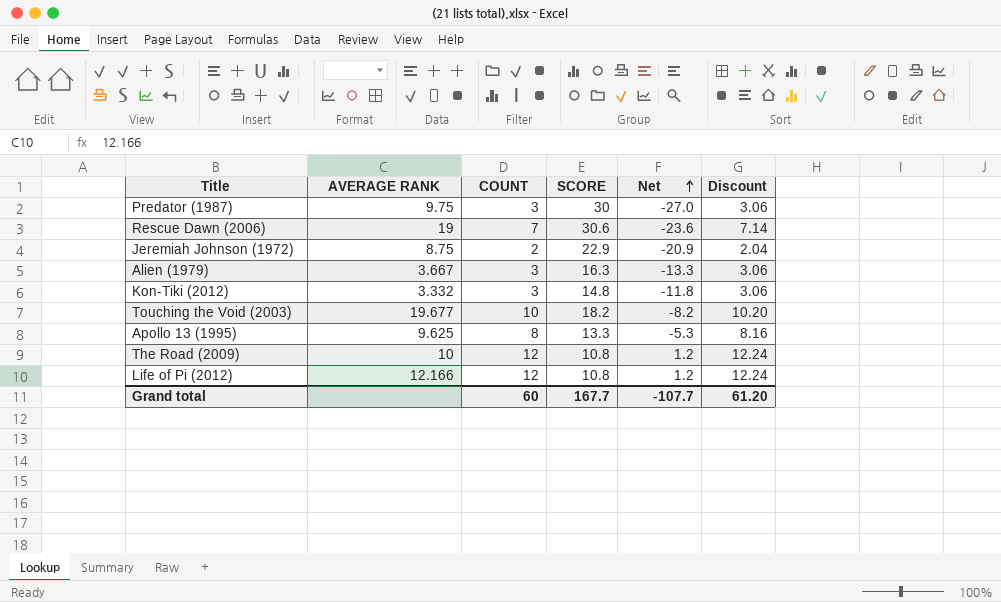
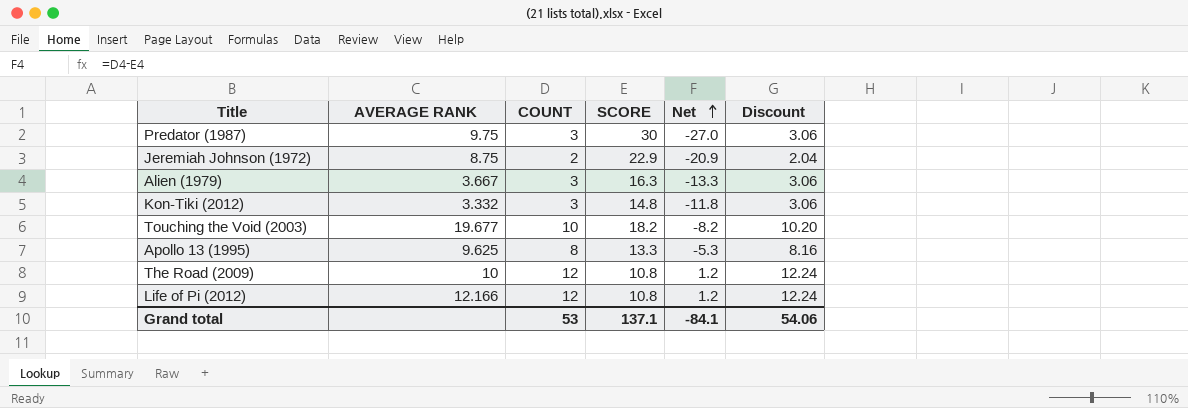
row Rescue Dawn (2006): 19 | 7 | 30.6 | -23.6 | 7.14 -> none
Grand total | COUNT: 60 -> 53
Grand total | SCORE: 167.7 -> 137.1
Grand total | Net: -107.7 -> -84.1
Grand total | Discount: 61.20 -> 54.06

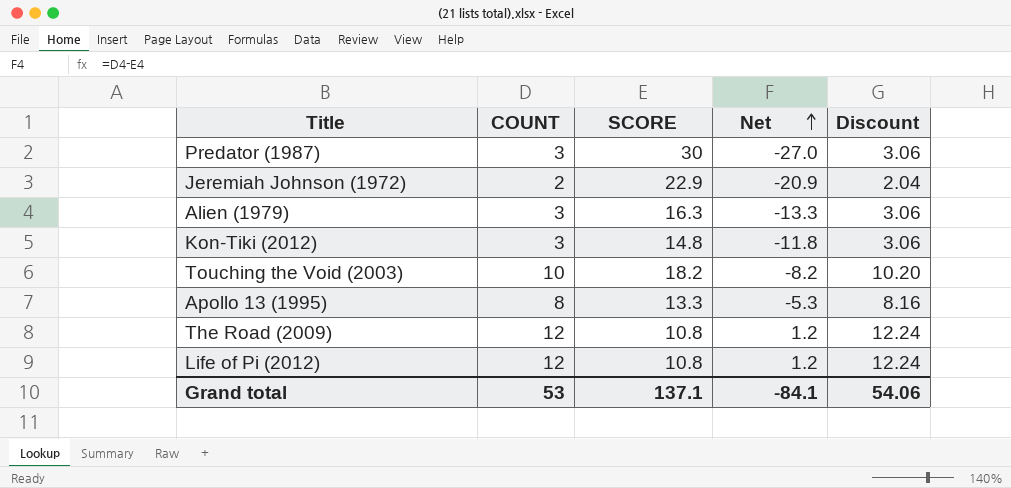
column AVERAGE RANK | position: 2 -> none

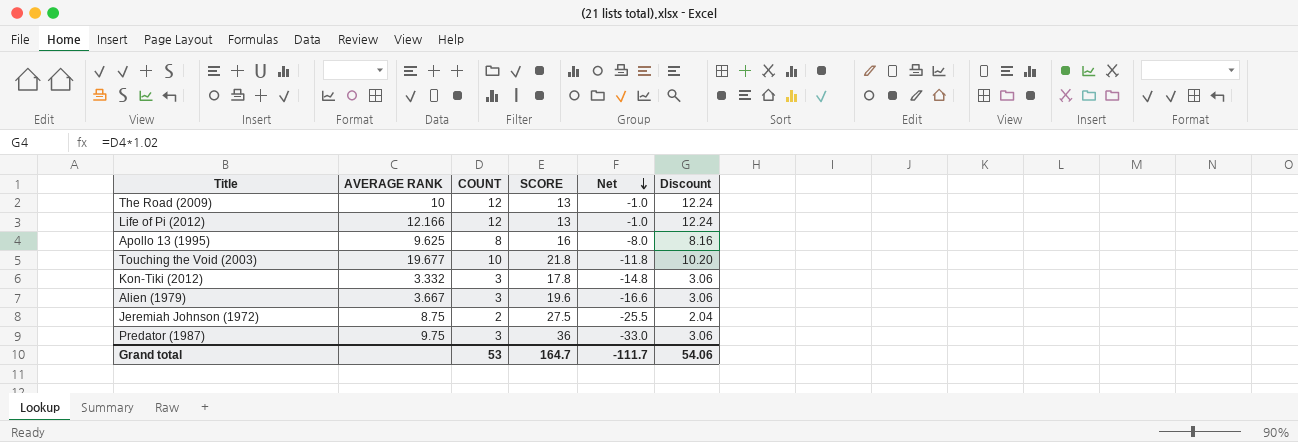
row order: Net ascending -> Net descending
column AVERAGE RANK | position: none -> 2
The Road (2009) | SCORE: 10.8 -> 13
The Road (2009) | Net: 1.2 -> -1.0
Life of Pi (2012) | SCORE: 10.8 -> 13
Life of Pi (2012) | Net: 1.2 -> -1.0
Apollo 13 (1995) | SCORE: 13.3 -> 16
Apollo 13 (1995) | Net: -5.3 -> -8.0
Touching the Void (2003) | SCORE: 18.2 -> 21.8
Touching the Void (2003) | Net: -8.2 -> -11.8
Kon-Tiki (2012) | SCORE: 14.8 -> 17.8
Kon-Tiki (2012) | Net: -11.8 -> -14.8
Alien (1979) | SCORE: 16.3 -> 19.6
Alien (1979) | Net: -13.3 -> -16.6
Jeremiah Johnson (1972) | SCORE: 22.9 -> 27.5
Jeremiah Johnson (1972) | Net: -20.9 -> -25.5
Predator (1987) | SCORE: 30 -> 36
Predator (1987) | Net: -27.0 -> -33.0
Grand total | SCORE: 137.1 -> 164.7
Grand total | Net: -84.1 -> -111.7

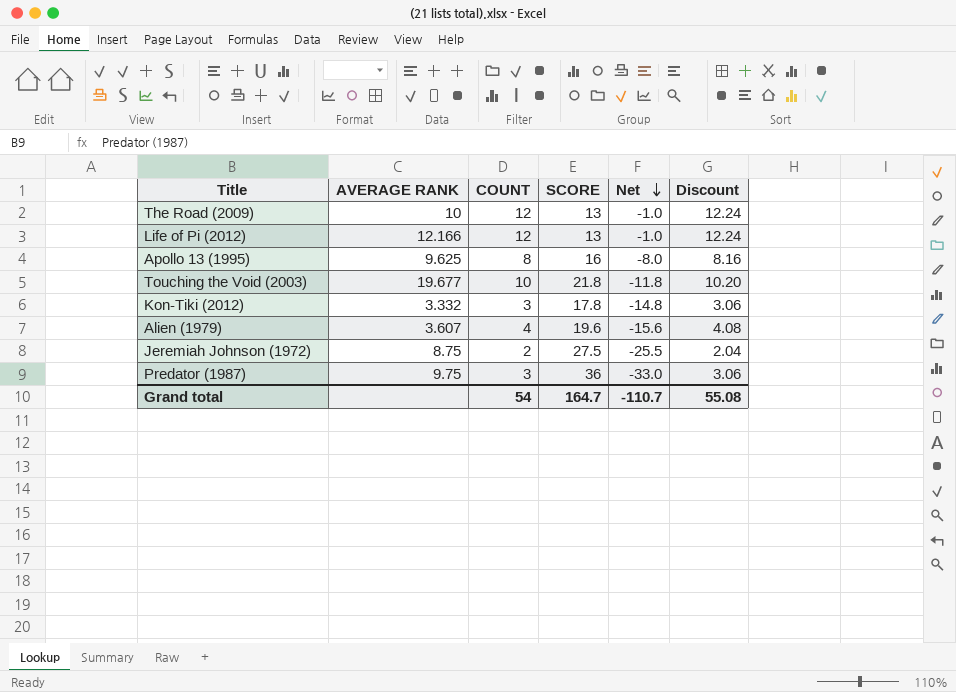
Alien (1979) | AVERAGE RANK: 3.667 -> 3.607
Alien (1979) | COUNT: 3 -> 4
Alien (1979) | Net: -16.6 -> -15.6
Alien (1979) | Discount: 3.06 -> 4.08
Grand total | COUNT: 53 -> 54
Grand total | Net: -111.7 -> -110.7
Grand total | Discount: 54.06 -> 55.08

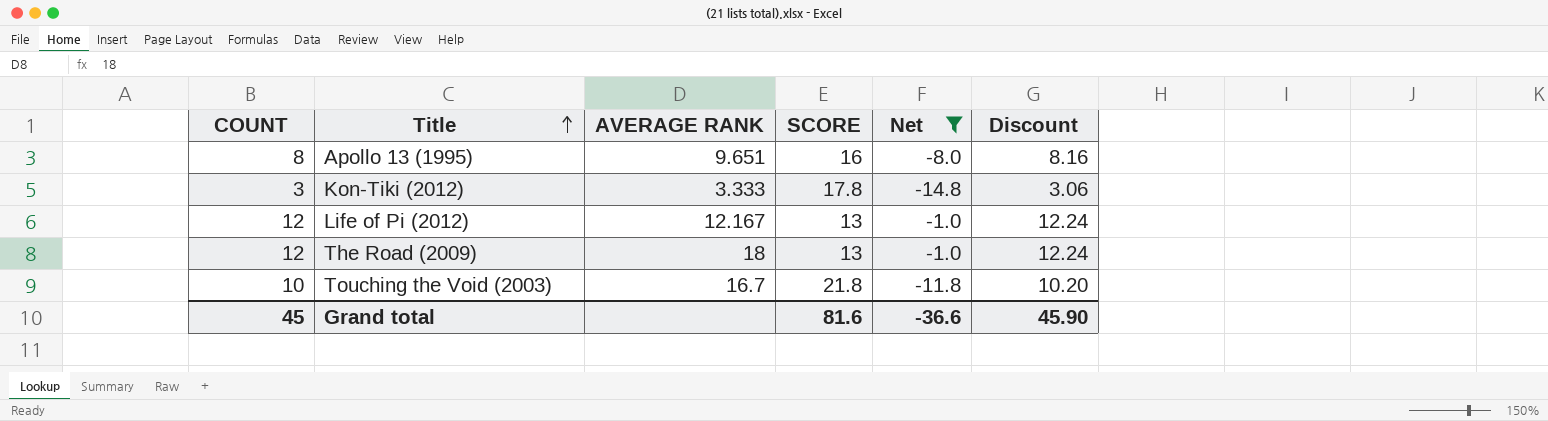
filter: none -> Net >= -14.8
row order: Net descending -> Title ascending
column COUNT | position: 3 -> 1
Apollo 13 (1995) | AVERAGE RANK: 9.625 -> 9.651
Kon-Tiki (2012) | AVERAGE RANK: 3.332 -> 3.333
Life of Pi (2012) | AVERAGE RANK: 12.166 -> 12.167
The Road (2009) | AVERAGE RANK: 10 -> 18
Touching the Void (2003) | AVERAGE RANK: 19.677 -> 16.7
Grand total | COUNT: 54 -> 45
Grand total | SCORE: 164.7 -> 81.6
Grand total | Net: -110.7 -> -36.6
Grand total | Discount: 55.08 -> 45.90

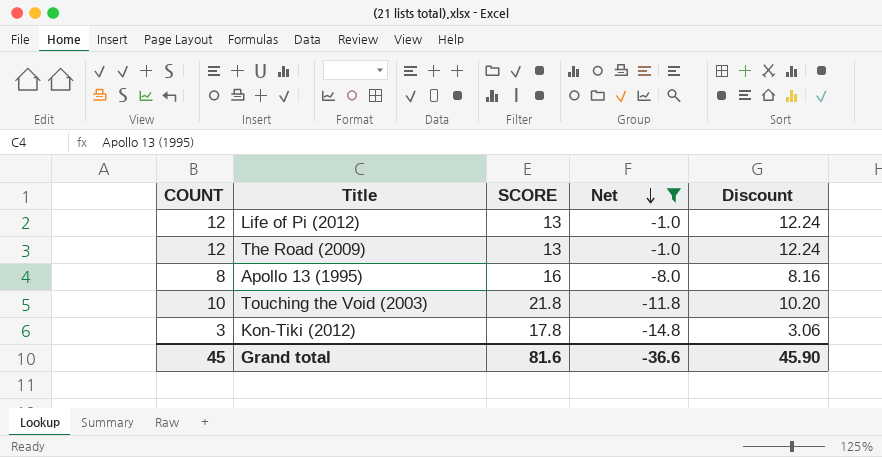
row order: Title ascending -> Net descending
column AVERAGE RANK | position: 3 -> none

